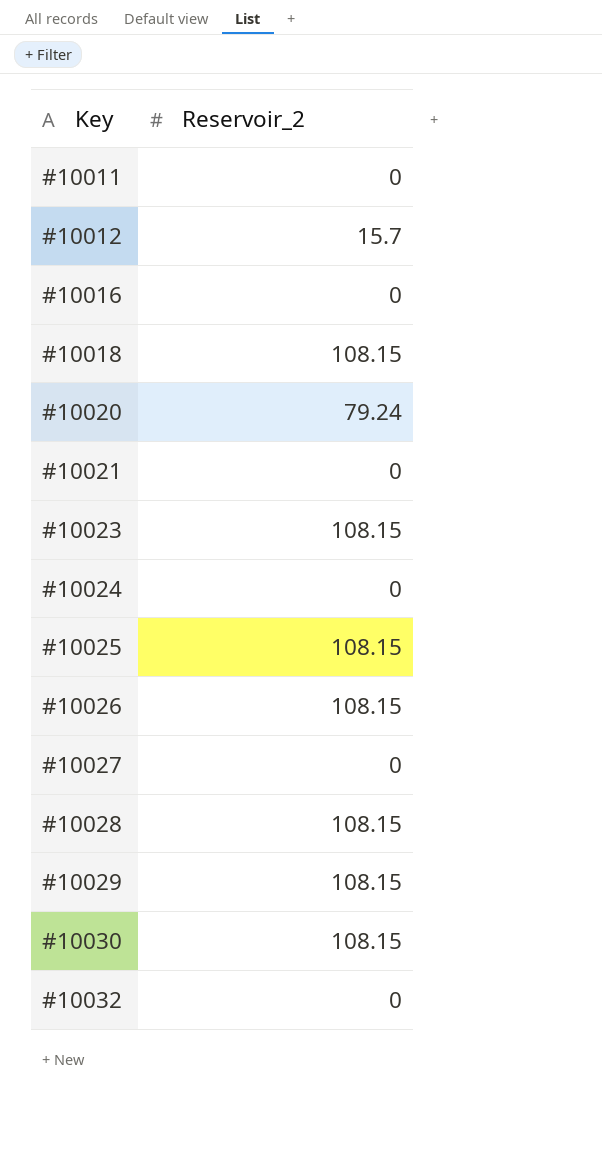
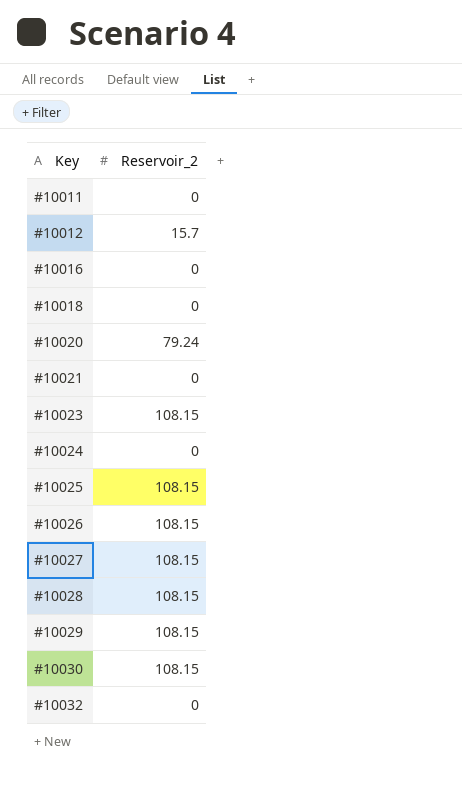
#10018 | Reservoir_2: 108.15 -> 0
#10027 | Reservoir_2: 0 -> 108.15

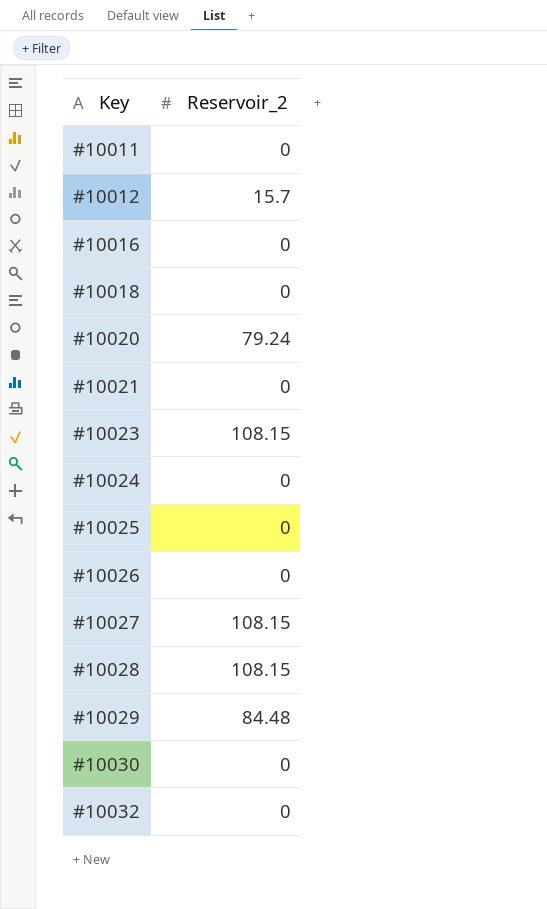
#10025 | Reservoir_2: 108.15 -> 0
#10026 | Reservoir_2: 108.15 -> 0
#10029 | Reservoir_2: 108.15 -> 84.48
#10030 | Reservoir_2: 108.15 -> 0

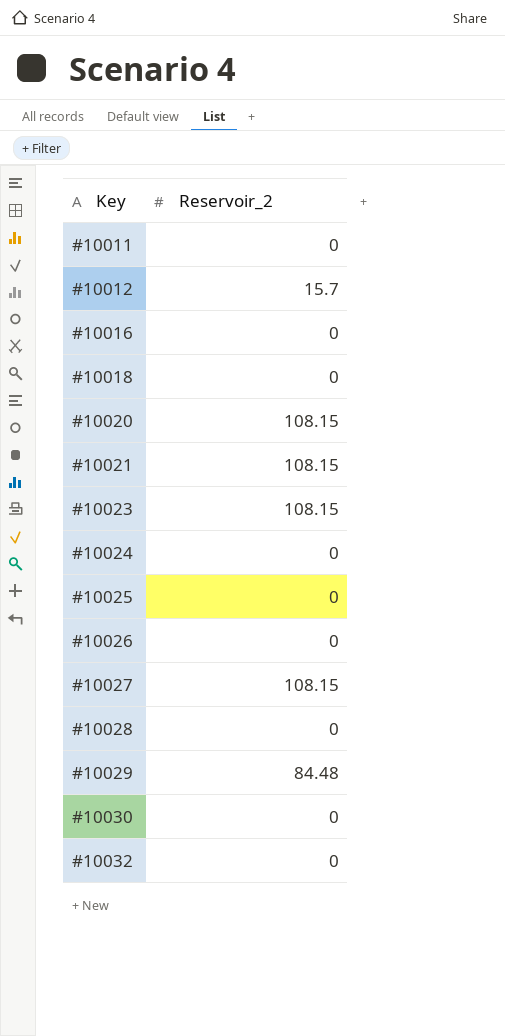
#10020 | Reservoir_2: 79.24 -> 108.15
#10021 | Reservoir_2: 0 -> 108.15
#10028 | Reservoir_2: 108.15 -> 0

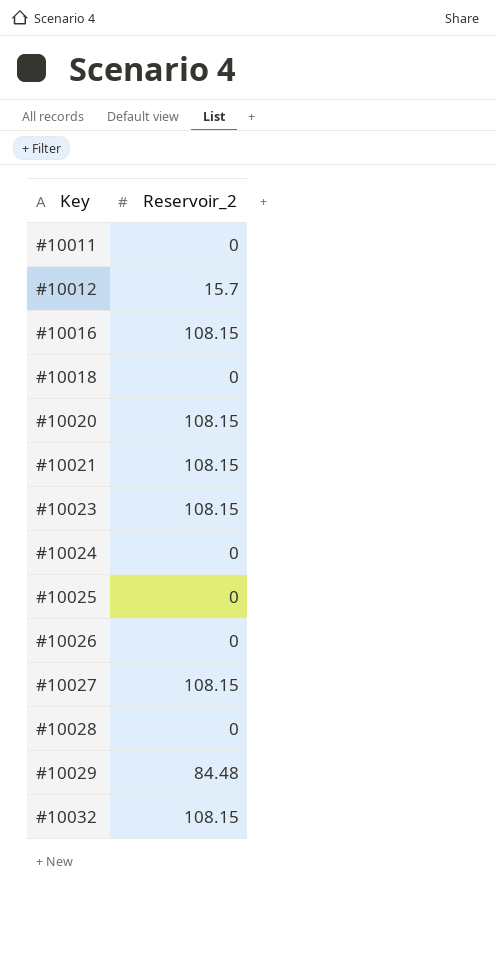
row #10030: 0 -> none
#10016 | Reservoir_2: 0 -> 108.15
#10032 | Reservoir_2: 0 -> 108.15

